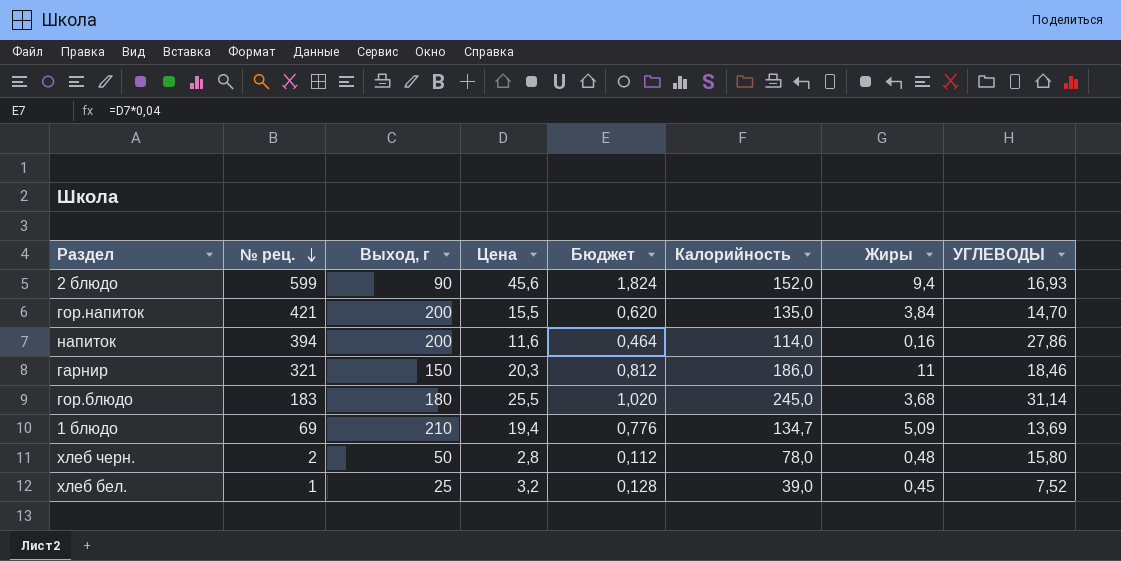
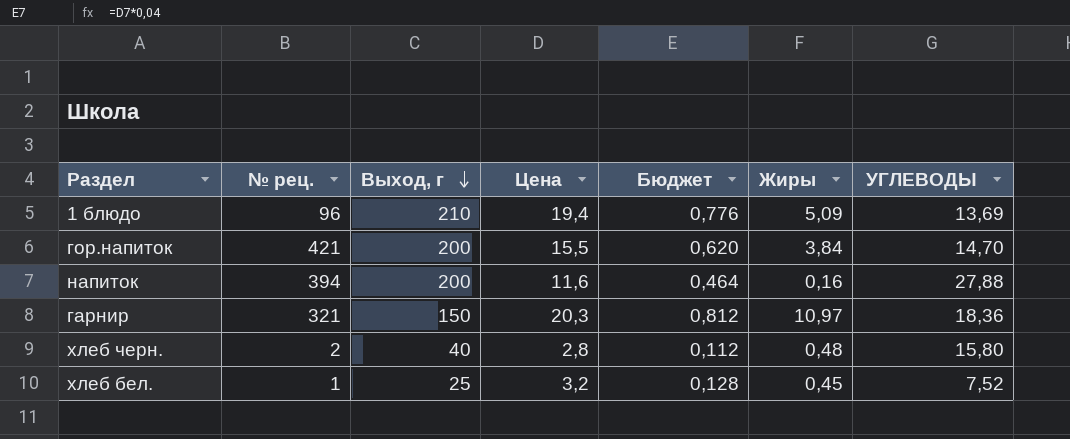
row order: № рец. descending -> Выход, г descending
column Калорийность | position: 6 -> none
row 2 блюдо: 599 | 90 | 45,6 | 1,824 | 152,0 | 9,4 | 16,93 -> none
row гор.блюдо: 183 | 180 | 25,5 | 1,020 | 245,0 | 3,68 | 31,14 -> none
1 блюдо | № рец.: 69 -> 96
напиток | УГЛЕВОДЫ: 27,86 -> 27,88
гарнир | Жиры: 11 -> 10,97
гарнир | УГЛЕВОДЫ: 18,46 -> 18,36
хлеб черн. | Выход, г: 50 -> 40

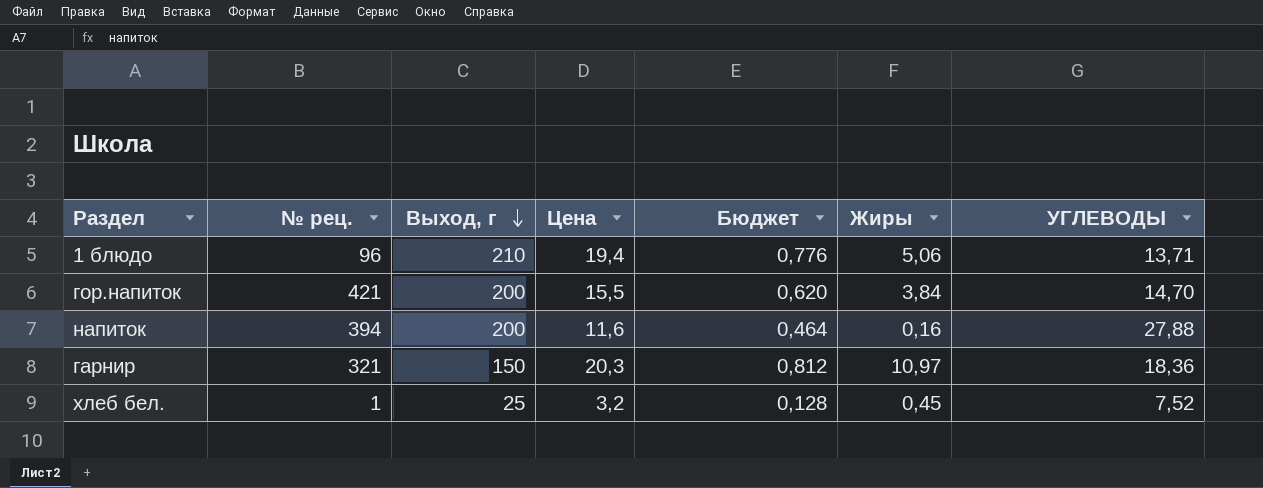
row хлеб черн.: 2 | 40 | 2,8 | 0,112 | 0,48 | 15,80 -> none
1 блюдо | Жиры: 5,09 -> 5,06
1 блюдо | УГЛЕВОДЫ: 13,69 -> 13,71

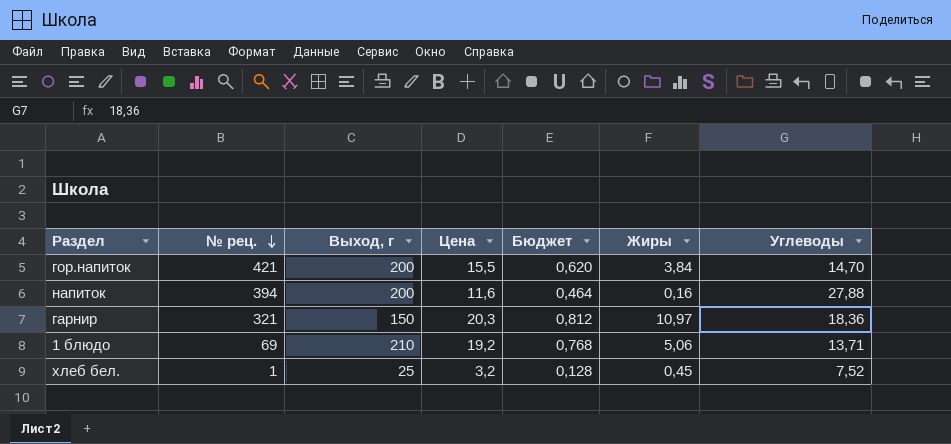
row order: Выход, г descending -> № рец. descending
column name: УГЛЕВОДЫ -> Углеводы
1 блюдо | № рец.: 96 -> 69
1 блюдо | Цена: 19,4 -> 19,2
1 блюдо | Бюджет: 0,776 -> 0,768

